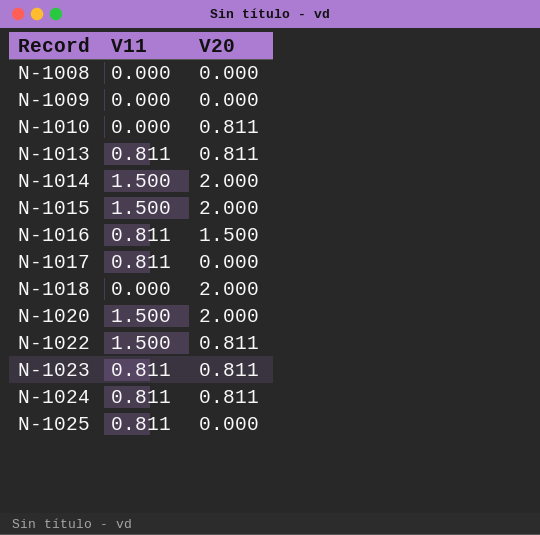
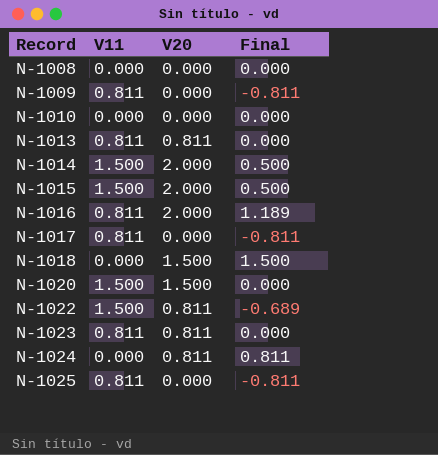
column Final | formula: none -> [V20] - [V11]
N-1009 | V11: 0.000 -> 0.811
N-1010 | V20: 0.811 -> 0.000
N-1016 | V20: 1.500 -> 2.000
N-1018 | V20: 2.000 -> 1.500
N-1020 | V20: 2.000 -> 1.500
N-1024 | V11: 0.811 -> 0.000

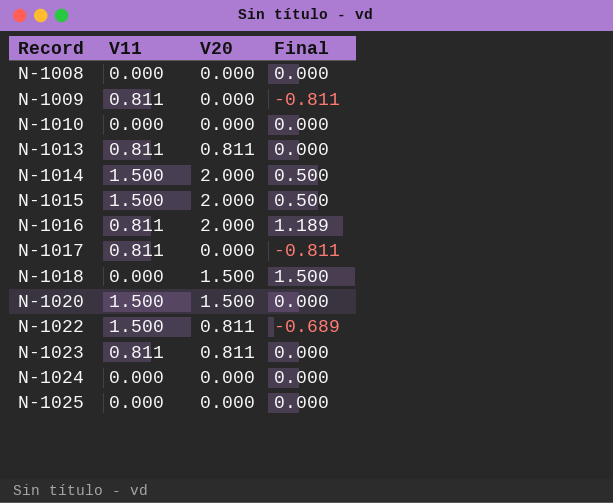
N-1024 | V20: 0.811 -> 0.000
N-1024 | Final: 0.811 -> 0.000
N-1025 | V11: 0.811 -> 0.000
N-1025 | Final: -0.811 -> 0.000

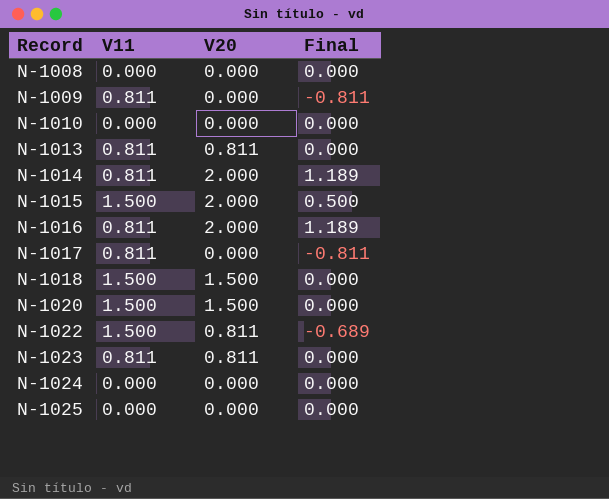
N-1014 | V11: 1.500 -> 0.811
N-1014 | Final: 0.500 -> 1.189
N-1018 | V11: 0.000 -> 1.500
N-1018 | Final: 1.500 -> 0.000

